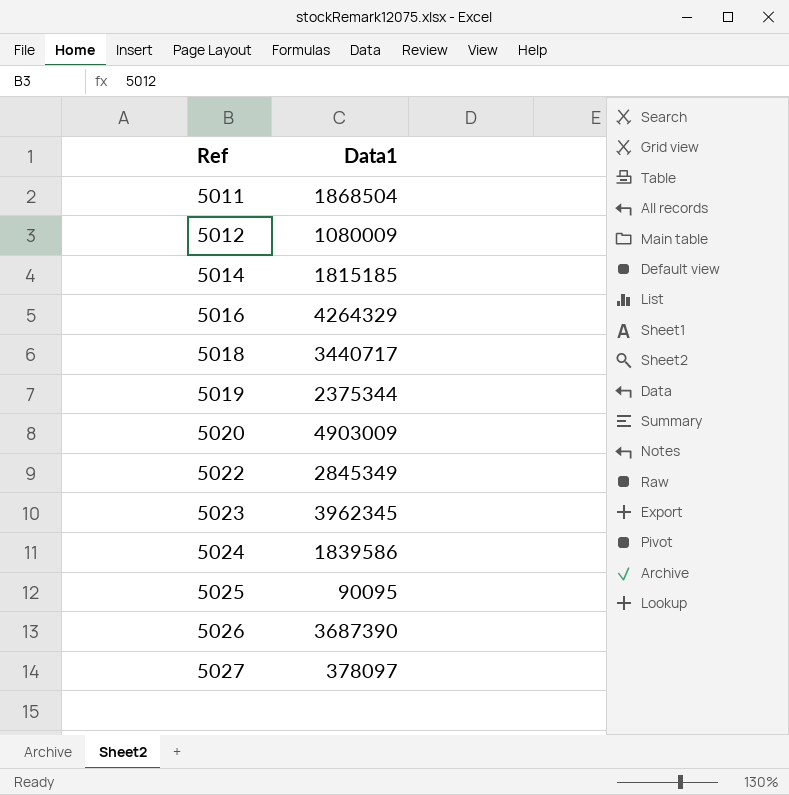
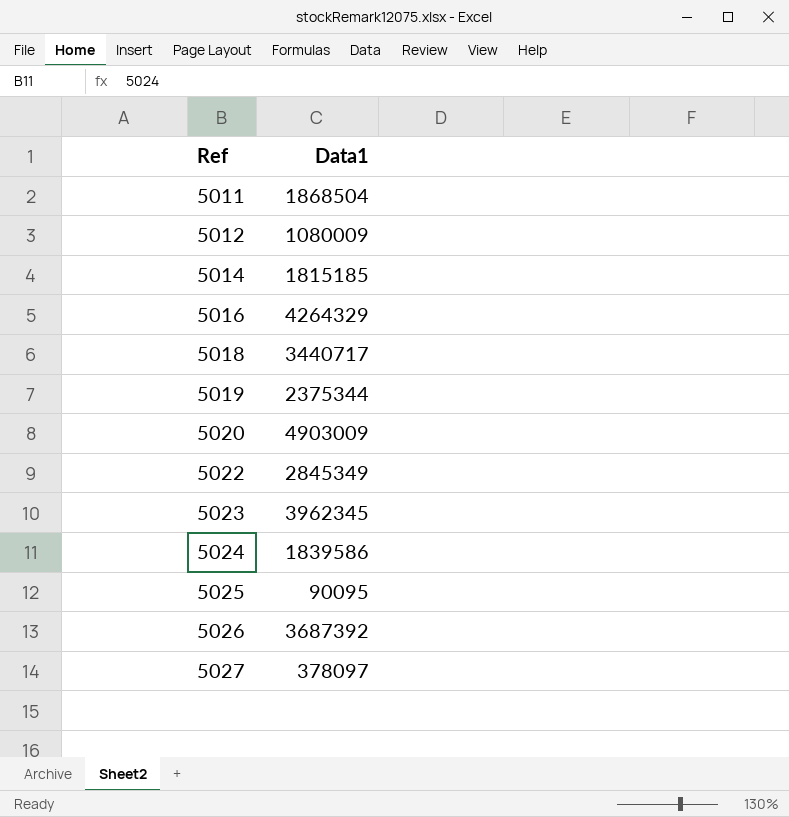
5026 | Data1: 3687390 -> 3687392

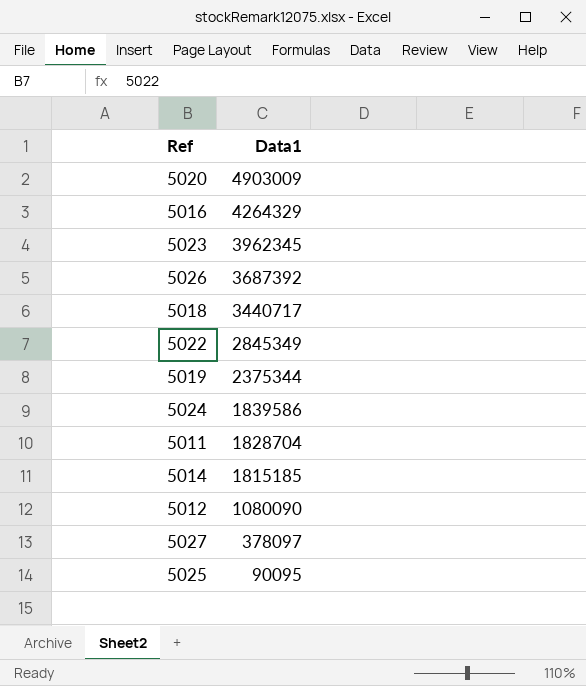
row order: Ref ascending -> Data1 descending
5011 | Data1: 1868504 -> 1828704
5012 | Data1: 1080009 -> 1080090

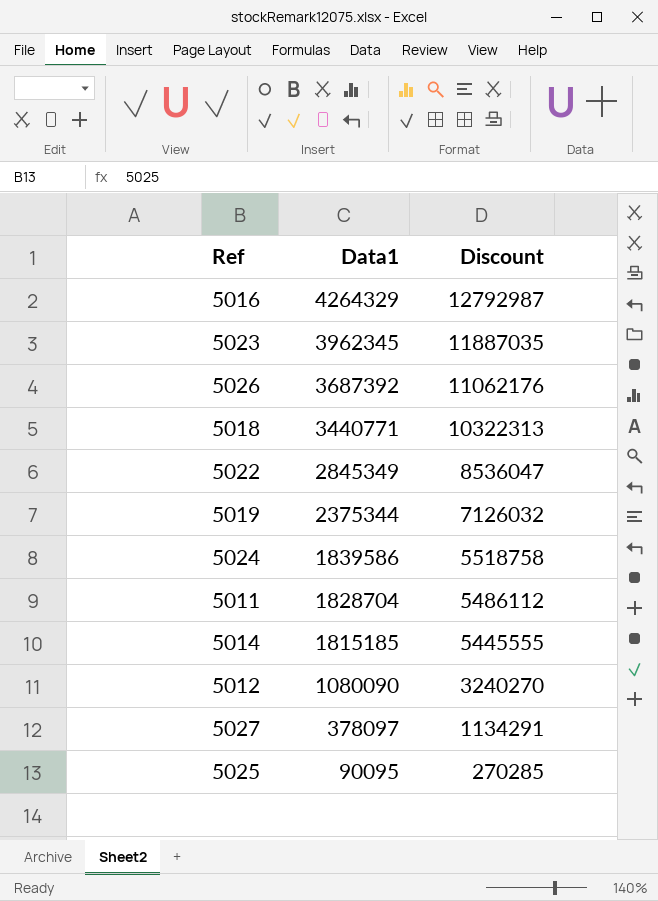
column Discount | formula: none -> [Data1] * 3
row 5020: 4903009 -> none
5018 | Data1: 3440717 -> 3440771

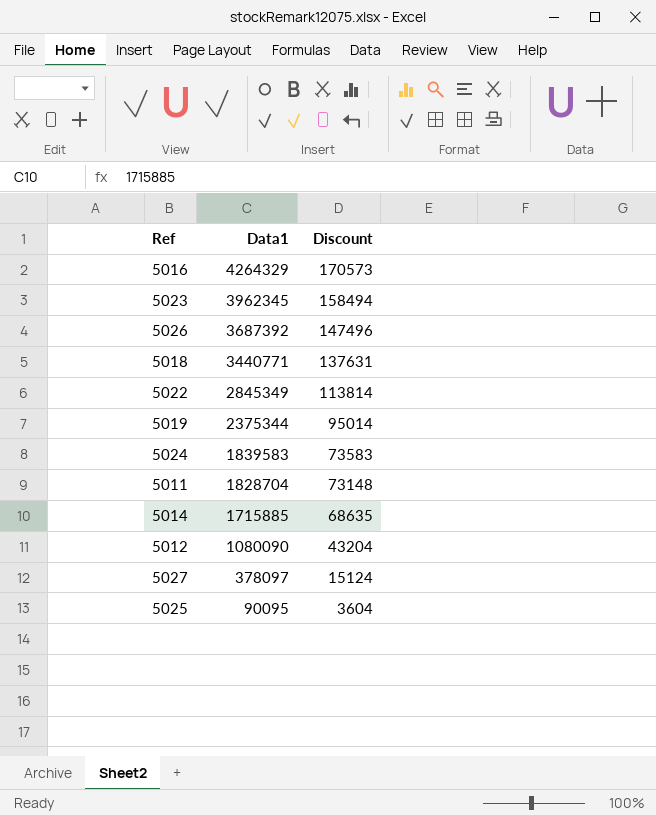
column Discount | formula: [Data1] * 3 -> [Data1] * 0.04
5024 | Data1: 1839586 -> 1839583
5014 | Data1: 1815185 -> 1715885

